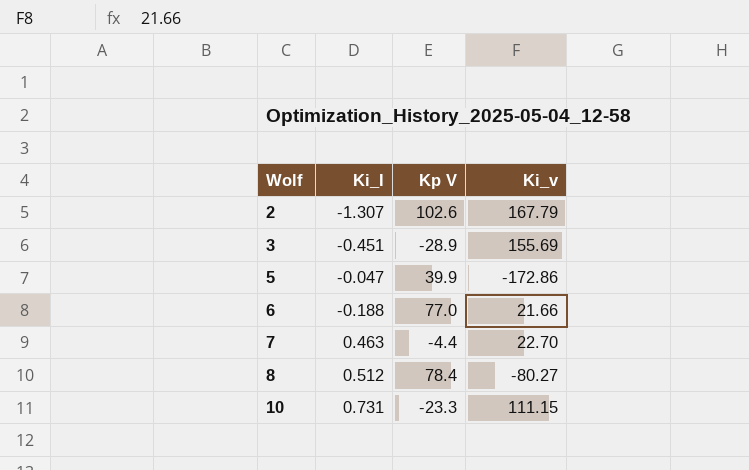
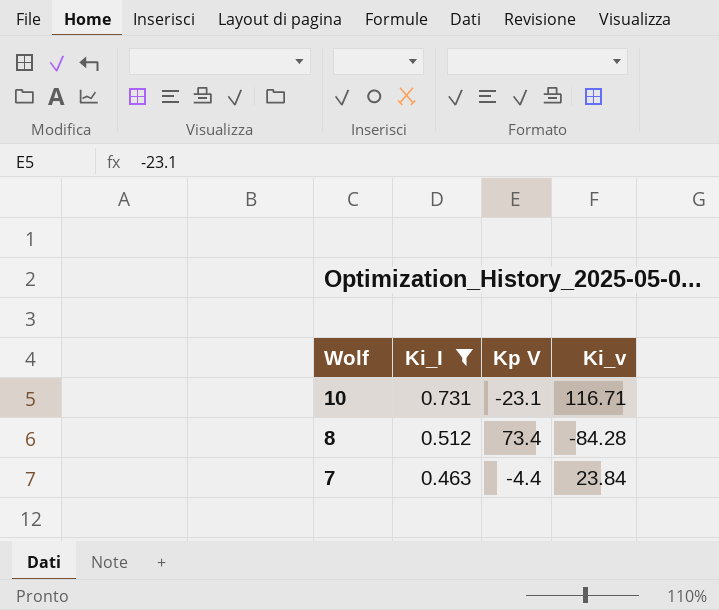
filter: none -> Ki_I >= 0.463
row order: Wolf ascending -> Wolf descending
10 | Kp V: -23.3 -> -23.1
10 | Ki_v: 111.15 -> 116.71
8 | Kp V: 78.4 -> 73.4
8 | Ki_v: -80.27 -> -84.28
7 | Ki_v: 22.70 -> 23.84

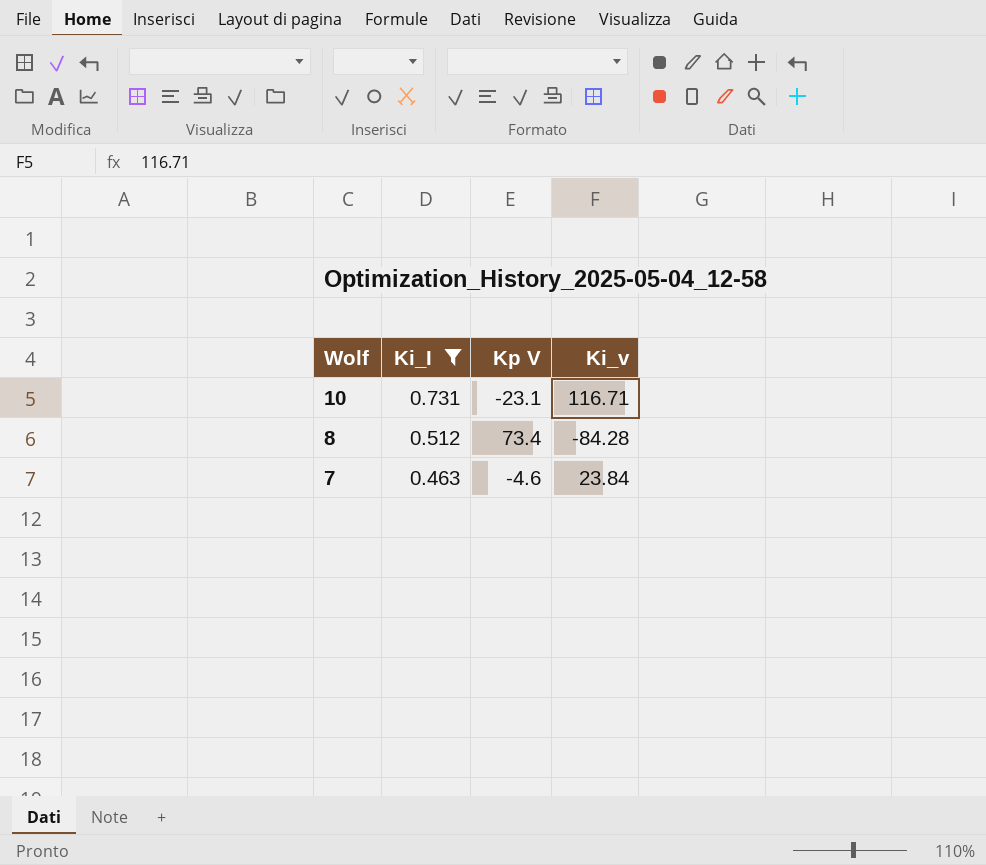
7 | Kp V: -4.4 -> -4.6

